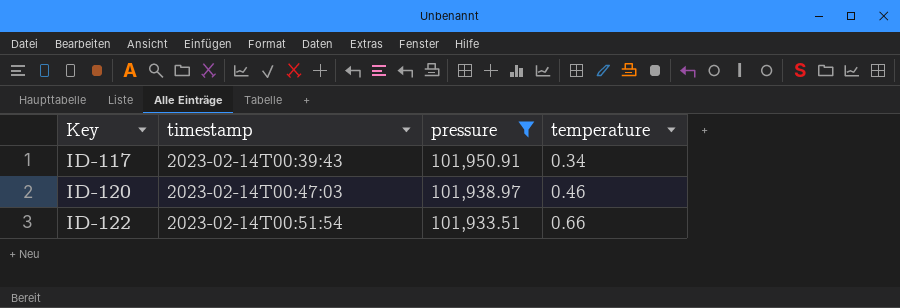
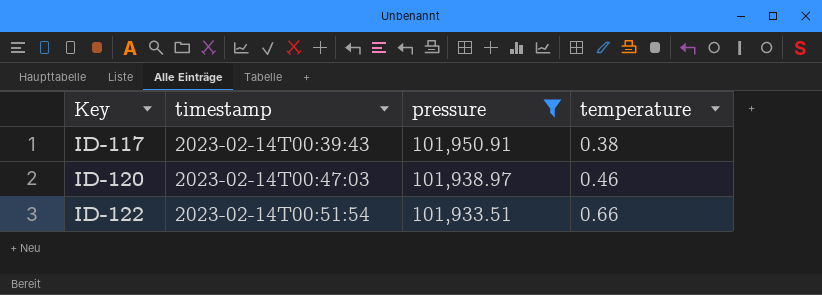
ID-117 | temperature: 0.34 -> 0.38

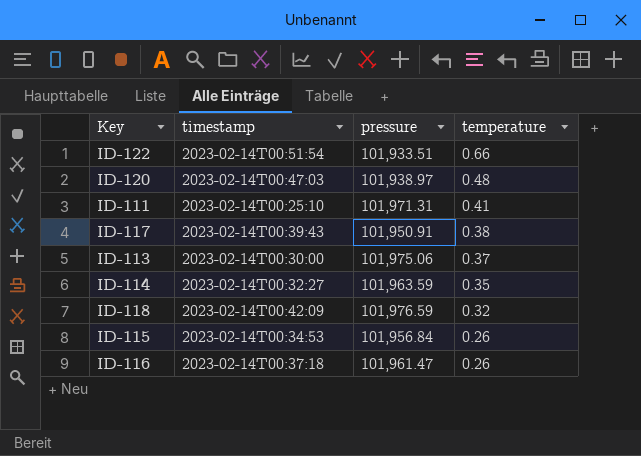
filter: pressure <= 101,950.91 -> none
row order: Key ascending -> temperature descending
ID-120 | temperature: 0.46 -> 0.48

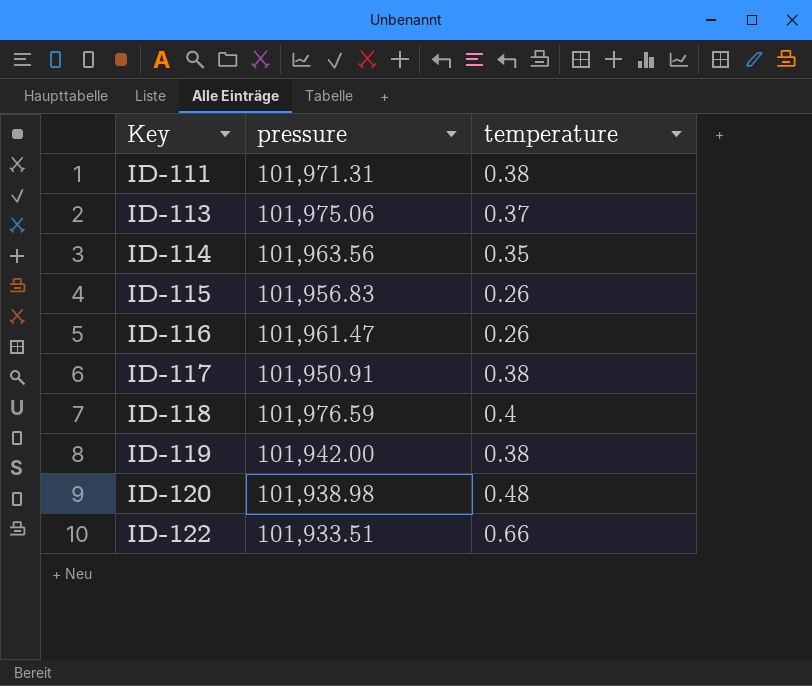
row order: temperature descending -> Key ascending
column timestamp | position: 2 -> none
ID-111 | temperature: 0.41 -> 0.38
ID-114 | pressure: 101,963.59 -> 101,963.56
ID-115 | pressure: 101,956.84 -> 101,956.83
ID-118 | temperature: 0.32 -> 0.4
row ID-119: none -> 101,942.00 | 0.38
ID-120 | pressure: 101,938.97 -> 101,938.98

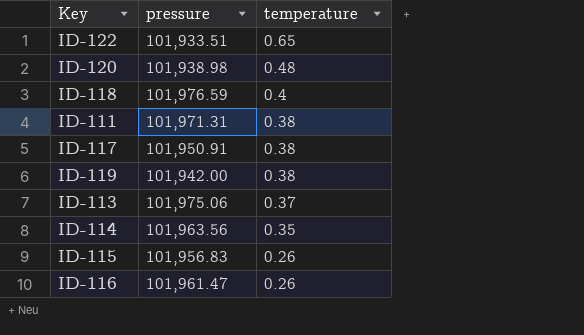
row order: Key ascending -> temperature descending
ID-122 | temperature: 0.66 -> 0.65

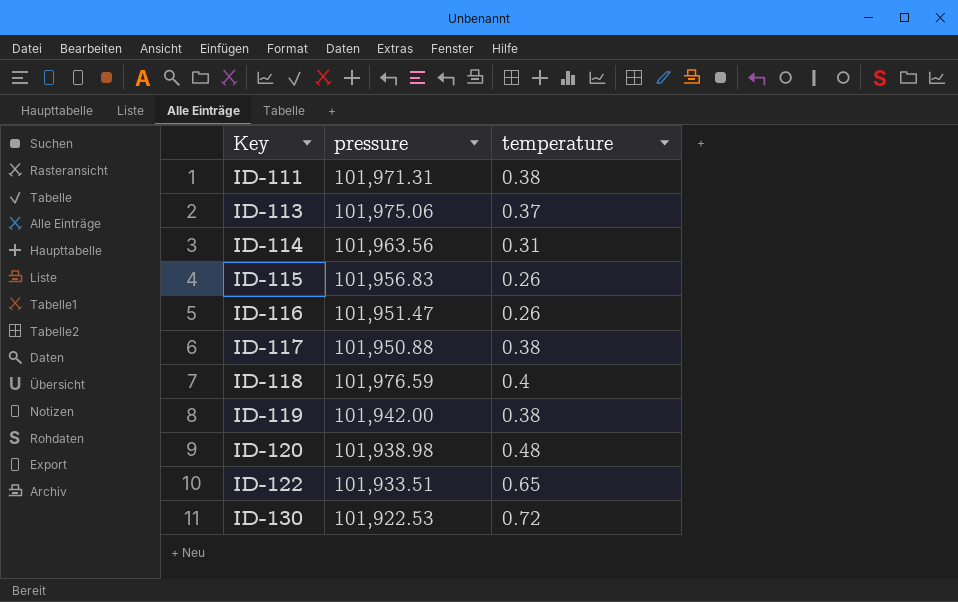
row order: temperature descending -> Key ascending
ID-114 | temperature: 0.35 -> 0.31
ID-116 | pressure: 101,961.47 -> 101,951.47
ID-117 | pressure: 101,950.91 -> 101,950.88
row ID-130: none -> 101,922.53 | 0.72

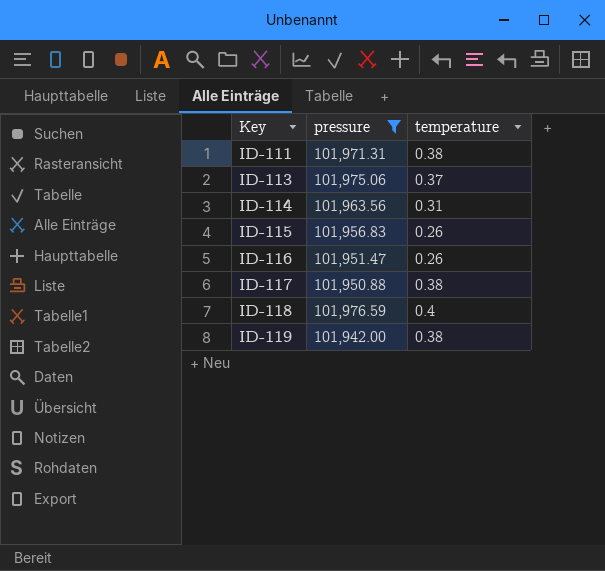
filter: none -> pressure >= 101,942.00

